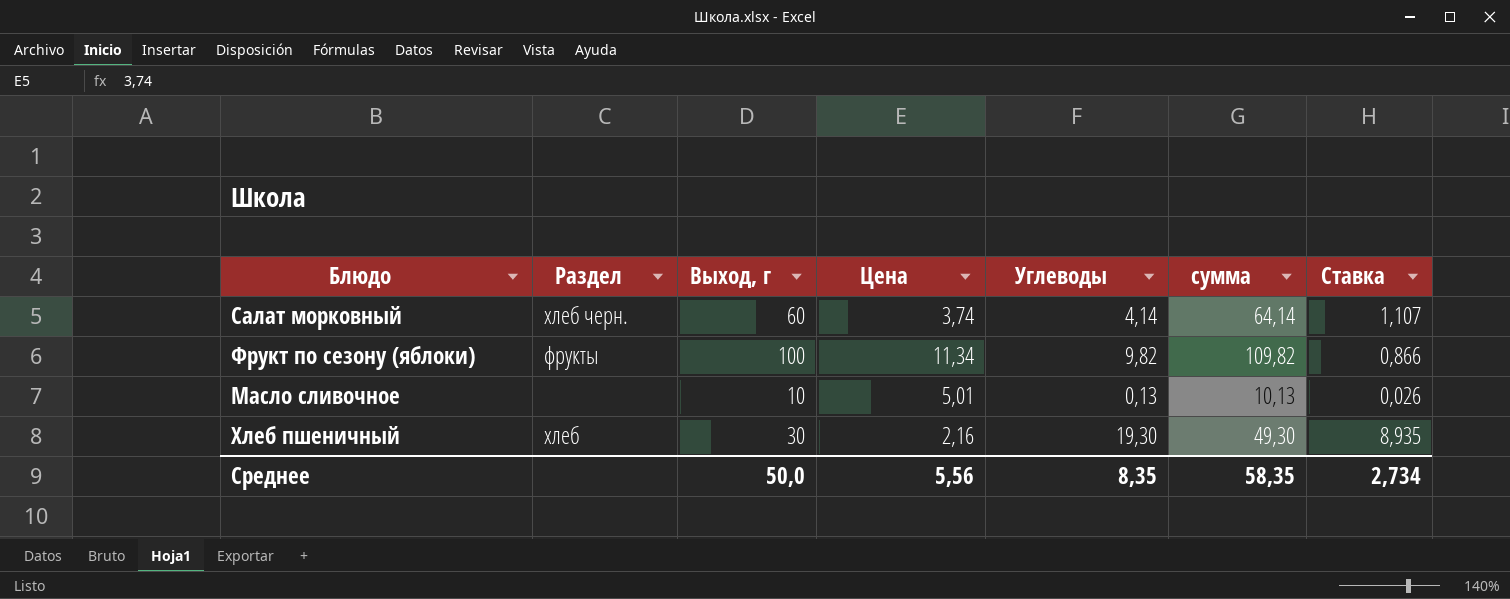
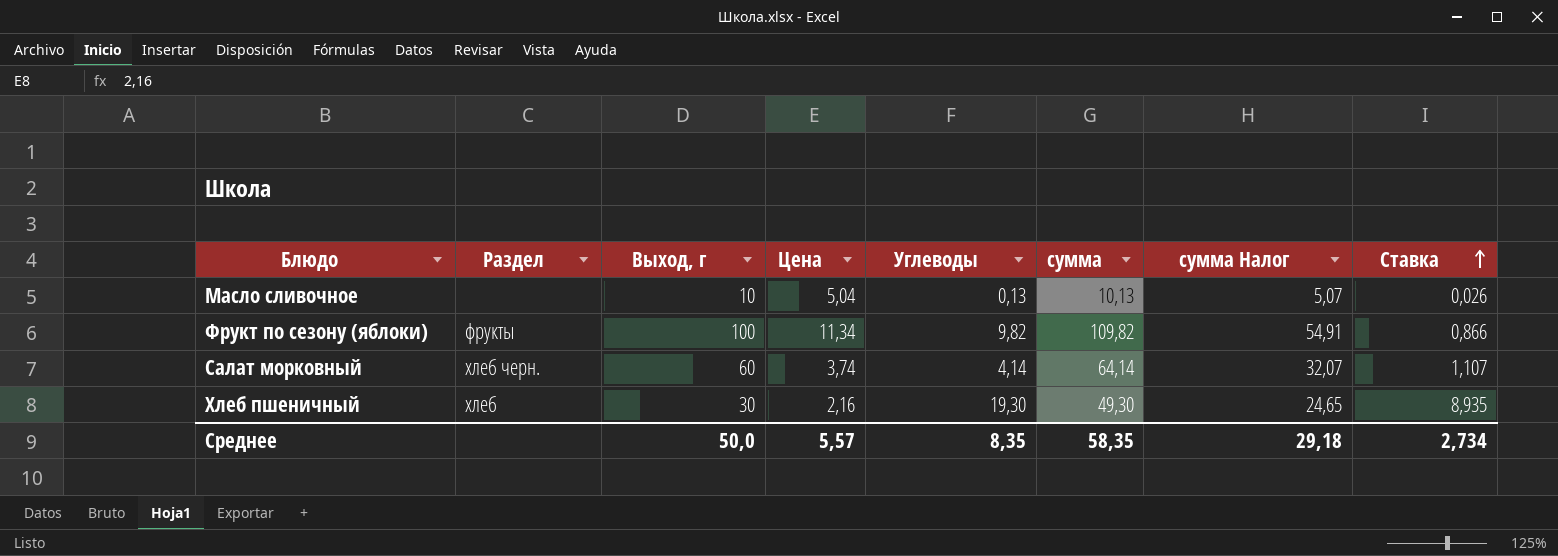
row order: none -> Ставка ascending
column сумма Налог | formula: none -> [сумма] * 0,5
Масло сливочное | Цена: 5,01 -> 5,04
Среднее | Цена: 5,56 -> 5,57

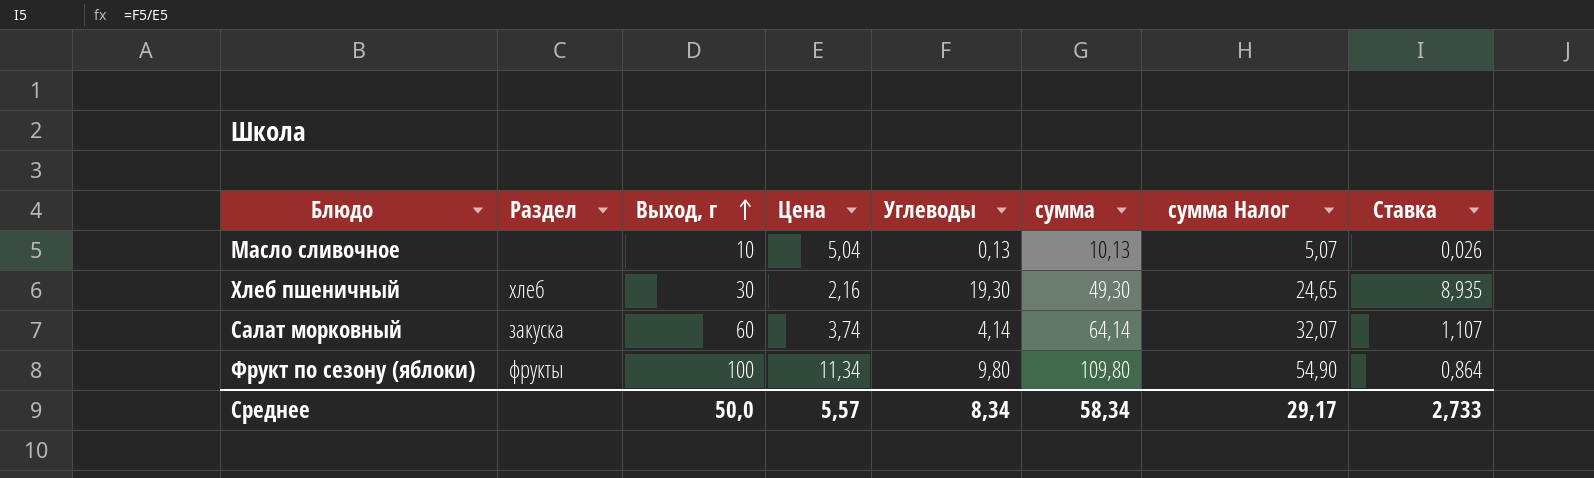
row order: Ставка ascending -> Выход, г ascending
Салат морковный | Раздел: хлеб черн. -> закуска
Фрукт по сезону (яблоки) | Углеводы: 9,82 -> 9,80
Фрукт по сезону (яблоки) | сумма: 109,82 -> 109,80
Фрукт по сезону (яблоки) | сумма Налог: 54,91 -> 54,90
Фрукт по сезону (яблоки) | Ставка: 0,866 -> 0,864
Среднее | Углеводы: 8,35 -> 8,34
Среднее | сумма: 58,35 -> 58,34
Среднее | сумма Налог: 29,18 -> 29,17
Среднее | Ставка: 2,734 -> 2,733

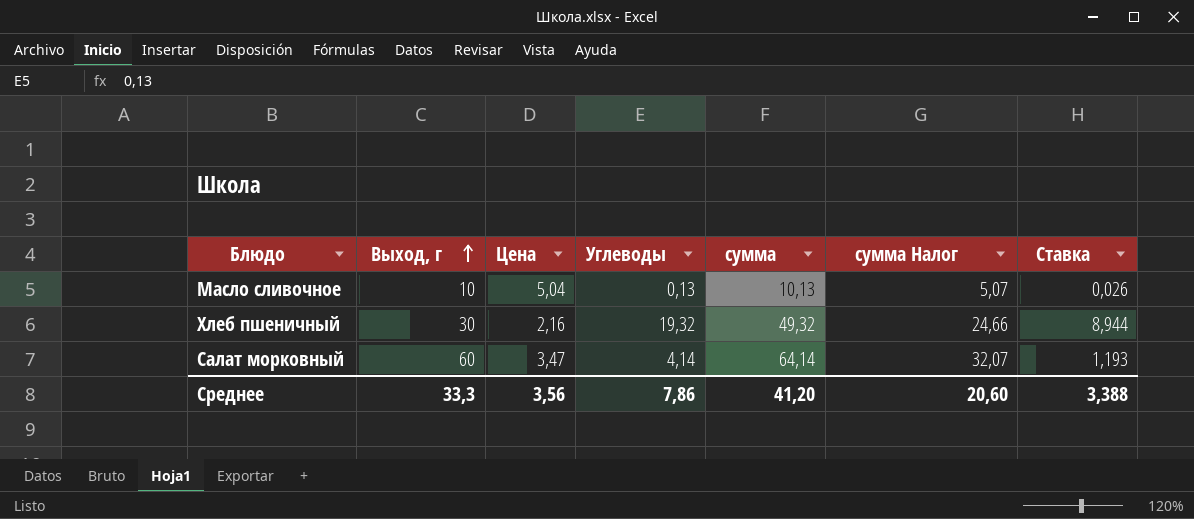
column Раздел | position: 2 -> none
row Фрукт по сезону (яблоки): фрукты | 100 | 11,34 | 9,80 | 109,80 | 54,90 | 0,864 -> none
Хлеб пшеничный | Углеводы: 19,30 -> 19,32
Хлеб пшеничный | сумма: 49,30 -> 49,32
Хлеб пшеничный | сумма Налог: 24,65 -> 24,66
Хлеб пшеничный | Ставка: 8,935 -> 8,944
Салат морковный | Цена: 3,74 -> 3,47
Салат морковный | Ставка: 1,107 -> 1,193
Среднее | Выход, г: 50,0 -> 33,3
Среднее | Цена: 5,57 -> 3,56
Среднее | Углеводы: 8,34 -> 7,86
Среднее | сумма: 58,34 -> 41,20
Среднее | сумма Налог: 29,17 -> 20,60
Среднее | Ставка: 2,733 -> 3,388

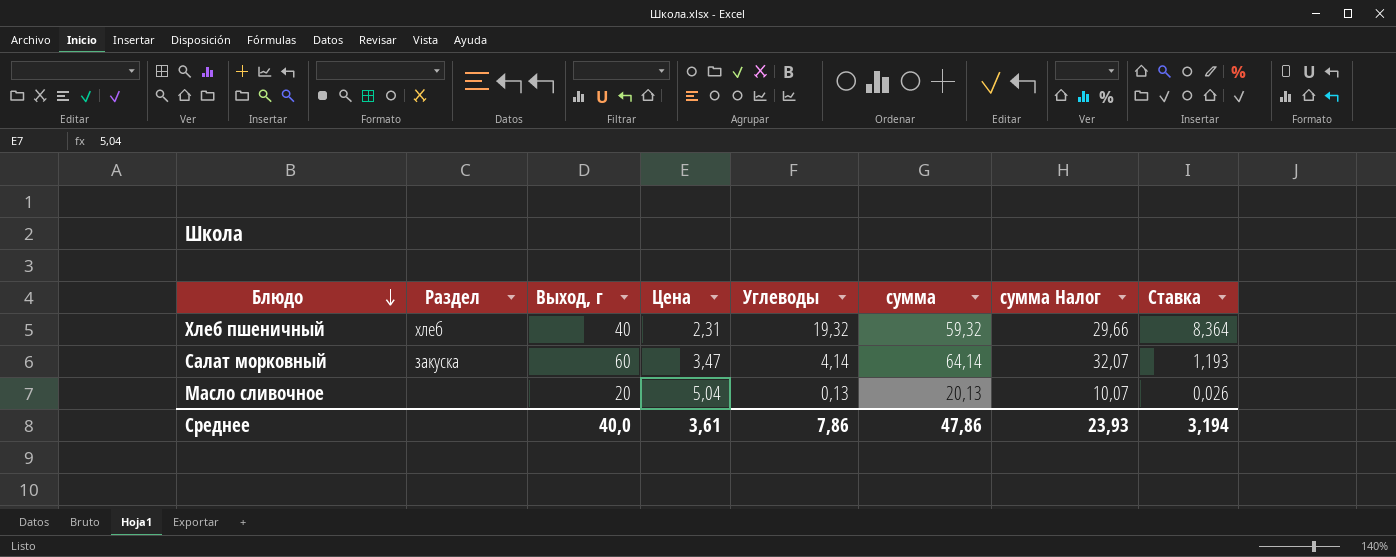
row order: Выход, г ascending -> Блюдо descending
column Раздел | position: none -> 2
Хлеб пшеничный | Выход, г: 30 -> 40
Хлеб пшеничный | Цена: 2,16 -> 2,31
Хлеб пшеничный | сумма: 49,32 -> 59,32
Хлеб пшеничный | сумма Налог: 24,66 -> 29,66
Хлеб пшеничный | Ставка: 8,944 -> 8,364
Масло сливочное | Выход, г: 10 -> 20
Масло сливочное | сумма: 10,13 -> 20,13
Масло сливочное | сумма Налог: 5,07 -> 10,07
Среднее | Выход, г: 33,3 -> 40,0
Среднее | Цена: 3,56 -> 3,61
Среднее | сумма: 41,20 -> 47,86
Среднее | сумма Налог: 20,60 -> 23,93
Среднее | Ставка: 3,388 -> 3,194

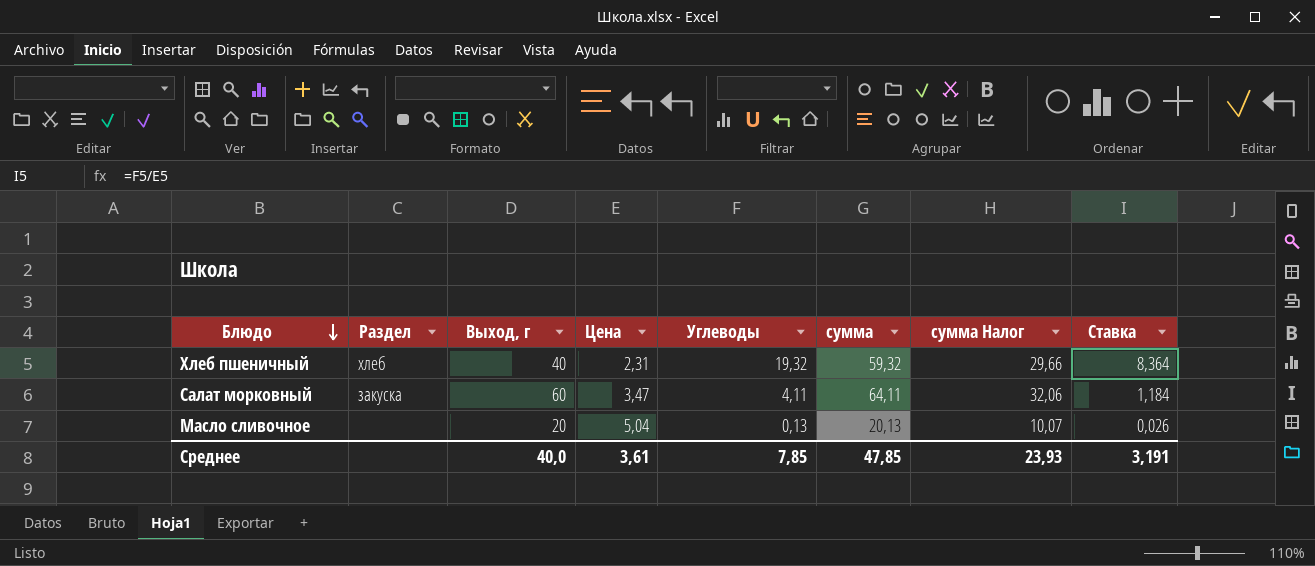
Салат морковный | Углеводы: 4,14 -> 4,11
Салат морковный | сумма: 64,14 -> 64,11
Салат морковный | сумма Налог: 32,07 -> 32,06
Салат морковный | Ставка: 1,193 -> 1,184
Среднее | Углеводы: 7,86 -> 7,85
Среднее | сумма: 47,86 -> 47,85
Среднее | Ставка: 3,194 -> 3,191

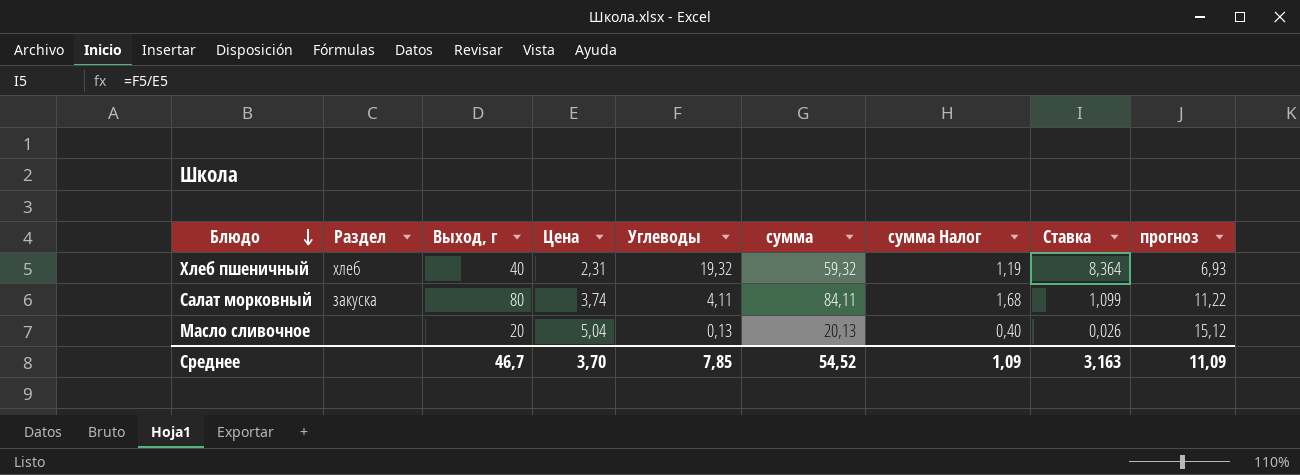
column сумма Налог | formula: [сумма] * 0,5 -> [сумма] * 0,02
column прогноз | formula: none -> [Цена] * 3
Салат морковный | Выход, г: 60 -> 80
Салат морковный | Цена: 3,47 -> 3,74
Салат морковный | сумма: 64,11 -> 84,11
Салат морковный | Ставка: 1,184 -> 1,099
Среднее | Выход, г: 40,0 -> 46,7
Среднее | Цена: 3,61 -> 3,70
Среднее | сумма: 47,85 -> 54,52
Среднее | сумма Налог: 23,93 -> 1,09
Среднее | Ставка: 3,191 -> 3,163

